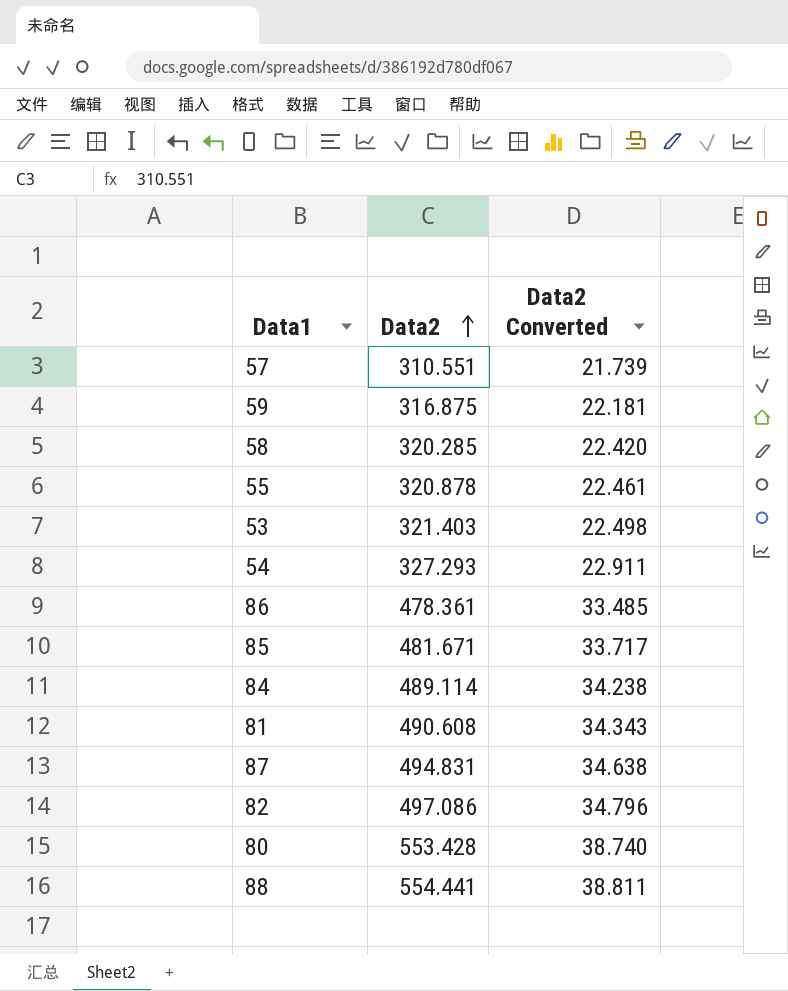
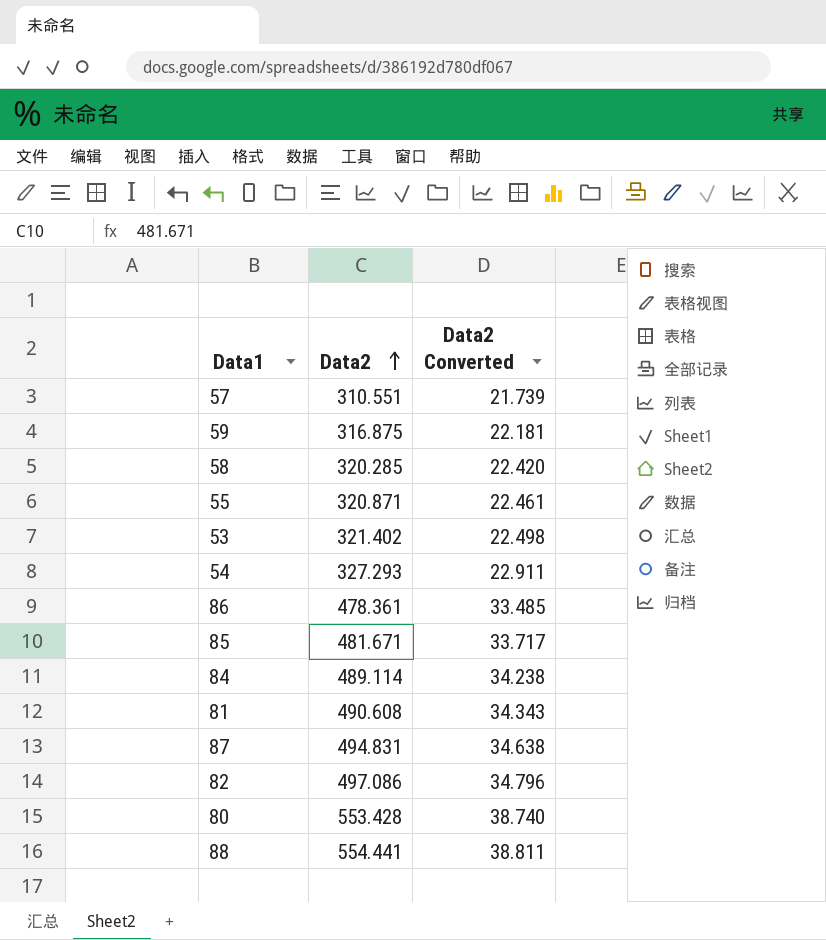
55 | Data2: 320.878 -> 320.871
53 | Data2: 321.403 -> 321.402

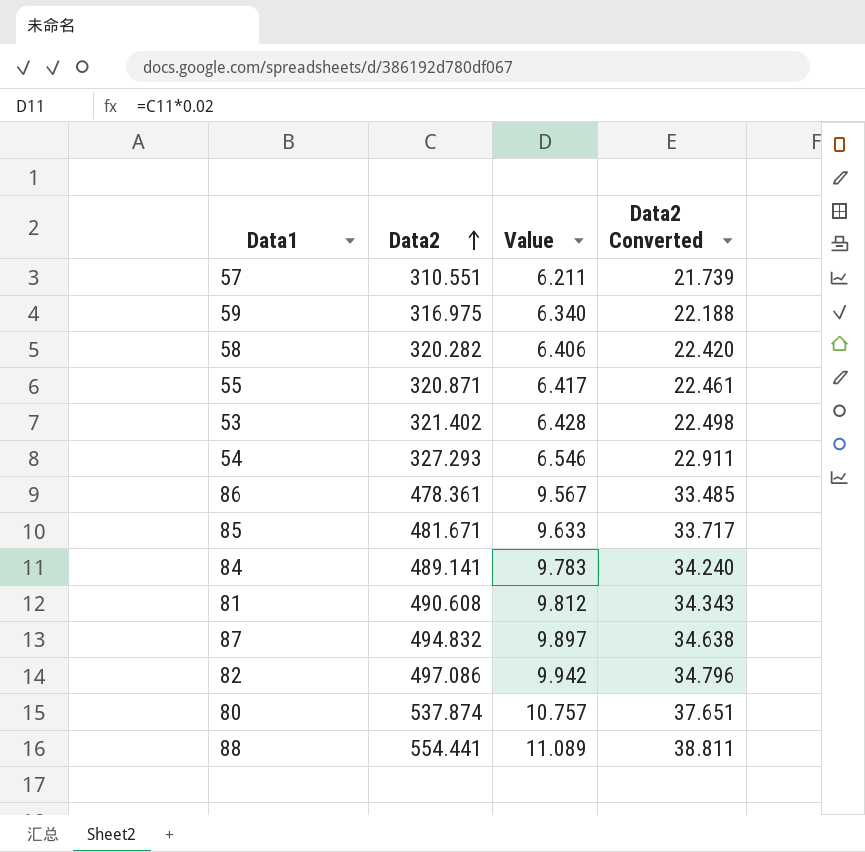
column Value | formula: none -> [Data2] * 0.02
59 | Data2: 316.875 -> 316.975
59 | Data2 Converted: 22.181 -> 22.188
58 | Data2: 320.285 -> 320.282
84 | Data2: 489.114 -> 489.141
84 | Data2 Converted: 34.238 -> 34.240
87 | Data2: 494.831 -> 494.832
80 | Data2: 553.428 -> 537.874
80 | Data2 Converted: 38.740 -> 37.651

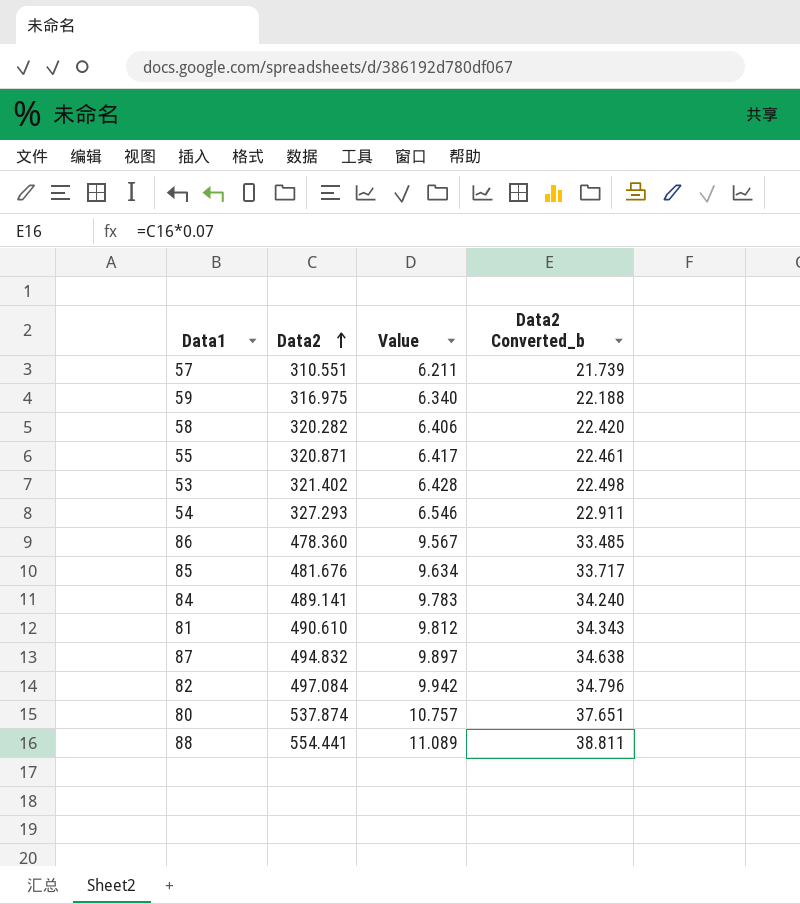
column name: Data2 Converted -> Data2 Converted_b
86 | Data2: 478.361 -> 478.360
85 | Data2: 481.671 -> 481.676
85 | Value: 9.633 -> 9.634
81 | Data2: 490.608 -> 490.610
82 | Data2: 497.086 -> 497.084

